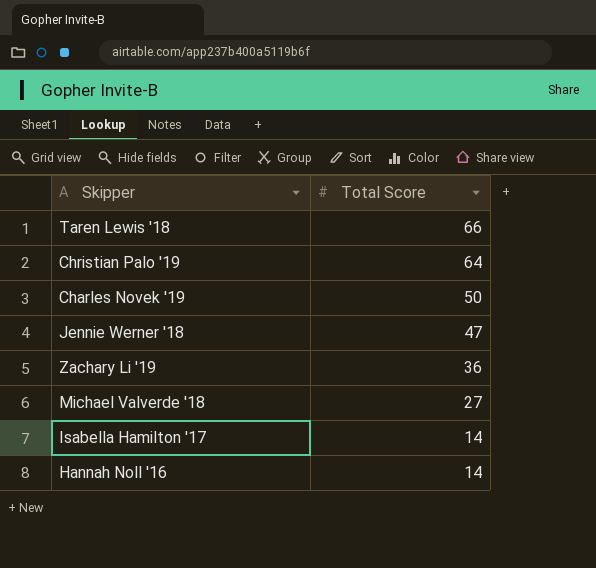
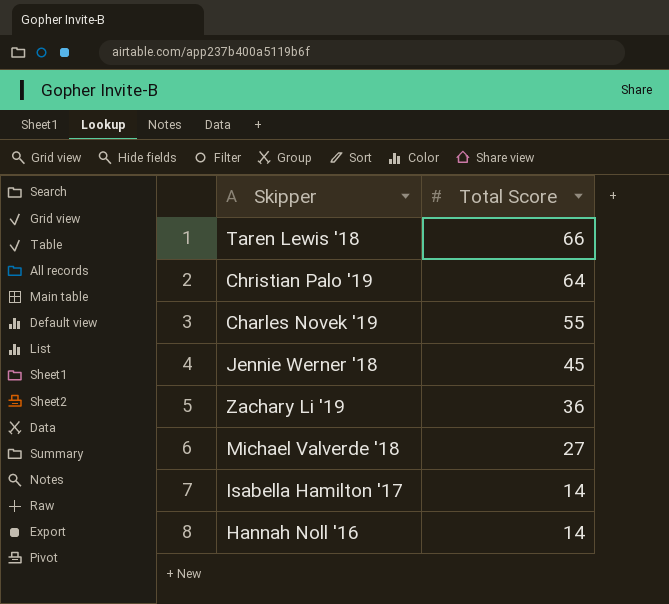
Charles Novek '19 | Total Score: 50 -> 55
Jennie Werner '18 | Total Score: 47 -> 45

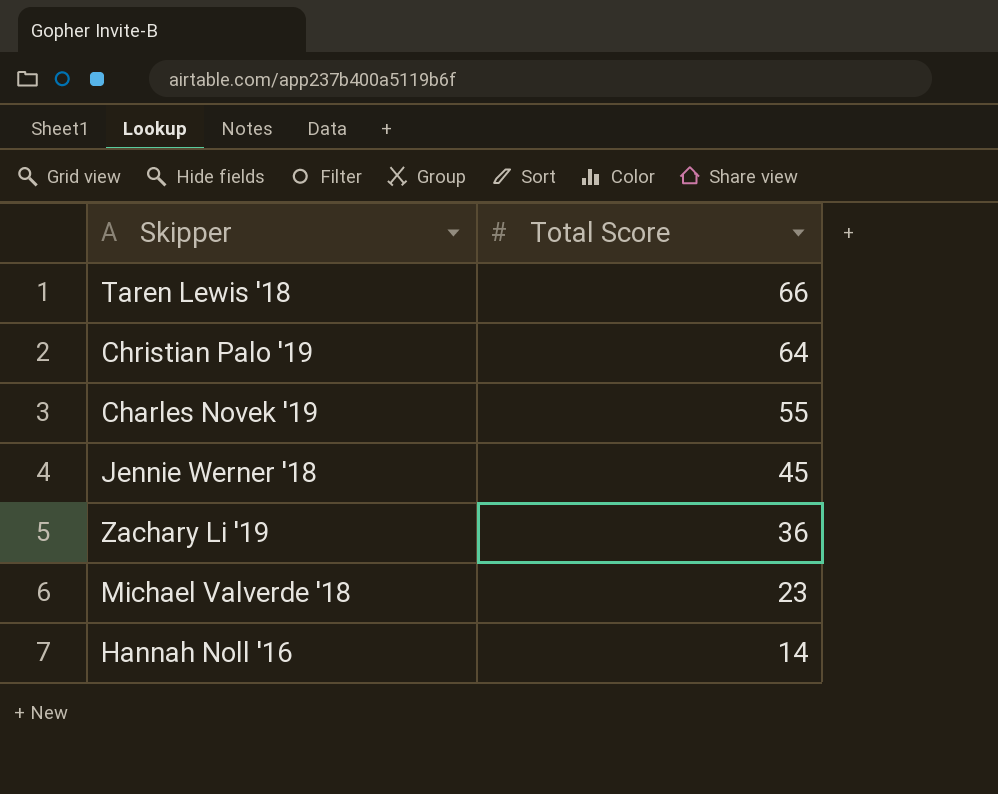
row Isabella Hamilton '17: 14 -> none
Michael Valverde '18 | Total Score: 27 -> 23

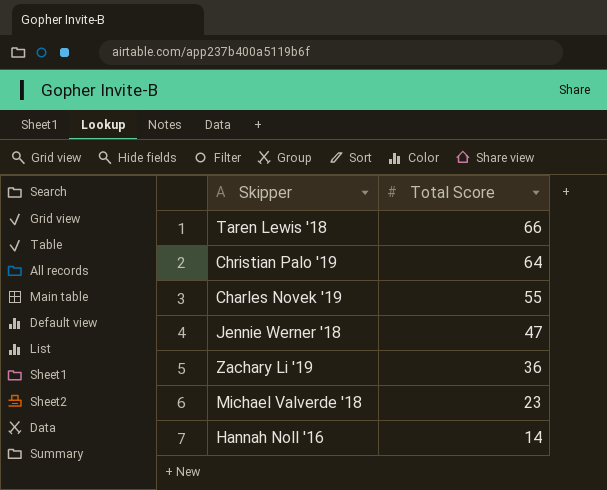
Jennie Werner '18 | Total Score: 45 -> 47

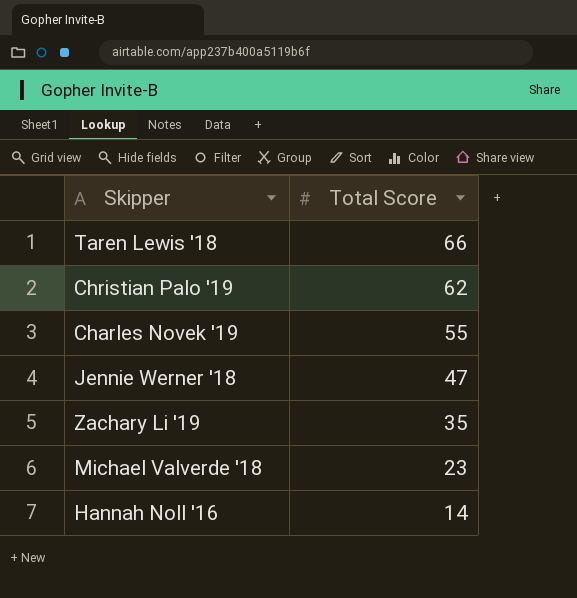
Christian Palo '19 | Total Score: 64 -> 62
Zachary Li '19 | Total Score: 36 -> 35

